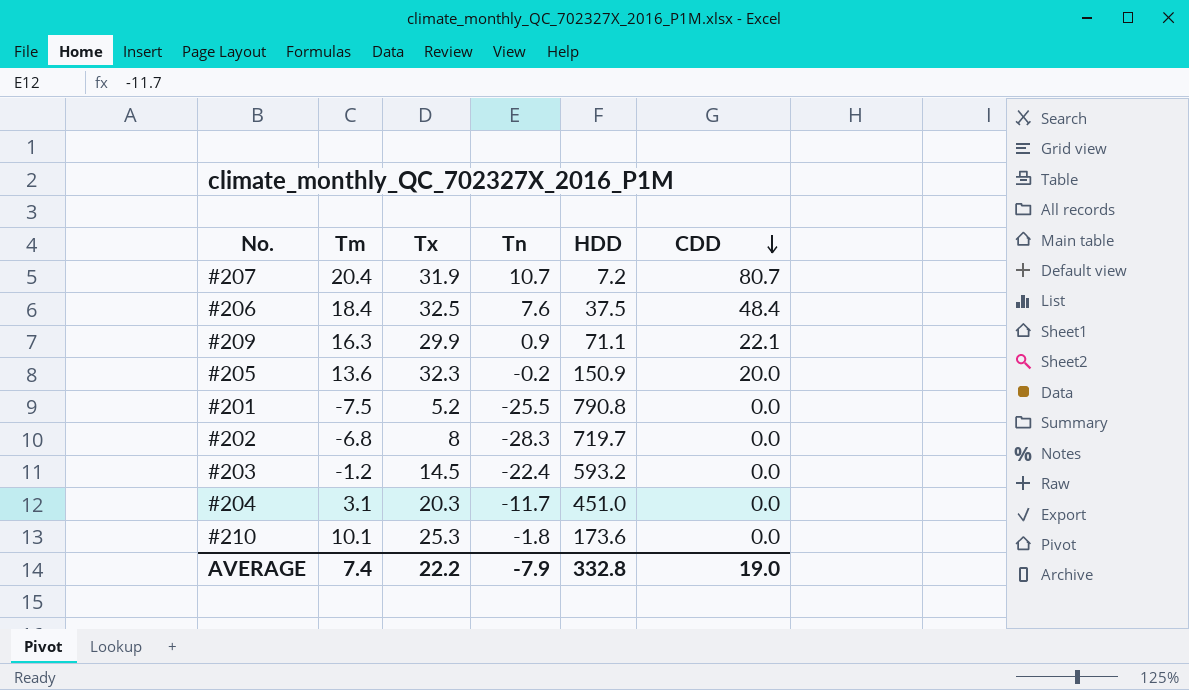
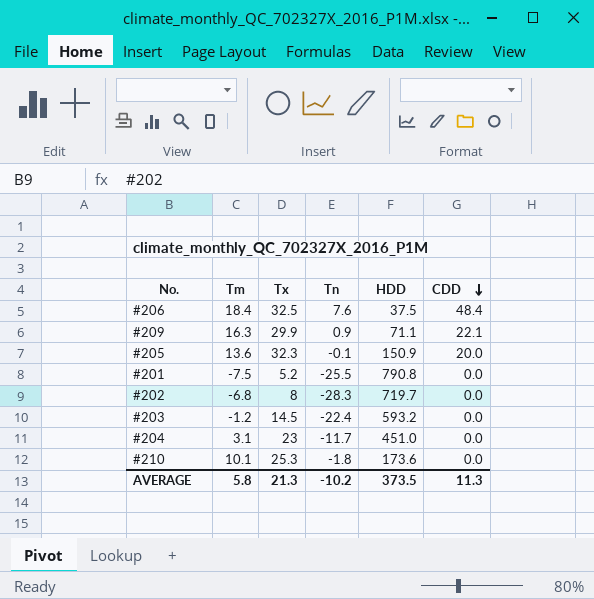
row #207: 20.4 | 31.9 | 10.7 | 7.2 | 80.7 -> none
#205 | Tn: -0.2 -> -0.1
#204 | Tx: 20.3 -> 23
AVERAGE | Tm: 7.4 -> 5.8
AVERAGE | Tx: 22.2 -> 21.3
AVERAGE | Tn: -7.9 -> -10.2
AVERAGE | HDD: 332.8 -> 373.5
AVERAGE | CDD: 19.0 -> 11.3

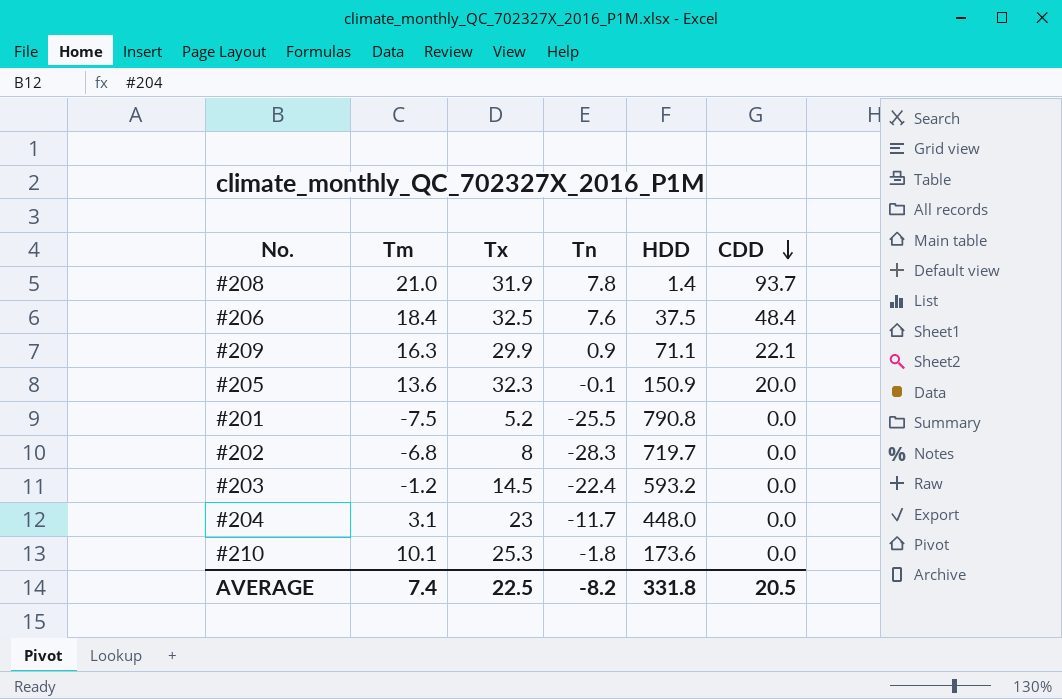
row #208: none -> 21.0 | 31.9 | 7.8 | 1.4 | 93.7
#204 | HDD: 451.0 -> 448.0
AVERAGE | Tm: 5.8 -> 7.4
AVERAGE | Tx: 21.3 -> 22.5
AVERAGE | Tn: -10.2 -> -8.2
AVERAGE | HDD: 373.5 -> 331.8
AVERAGE | CDD: 11.3 -> 20.5

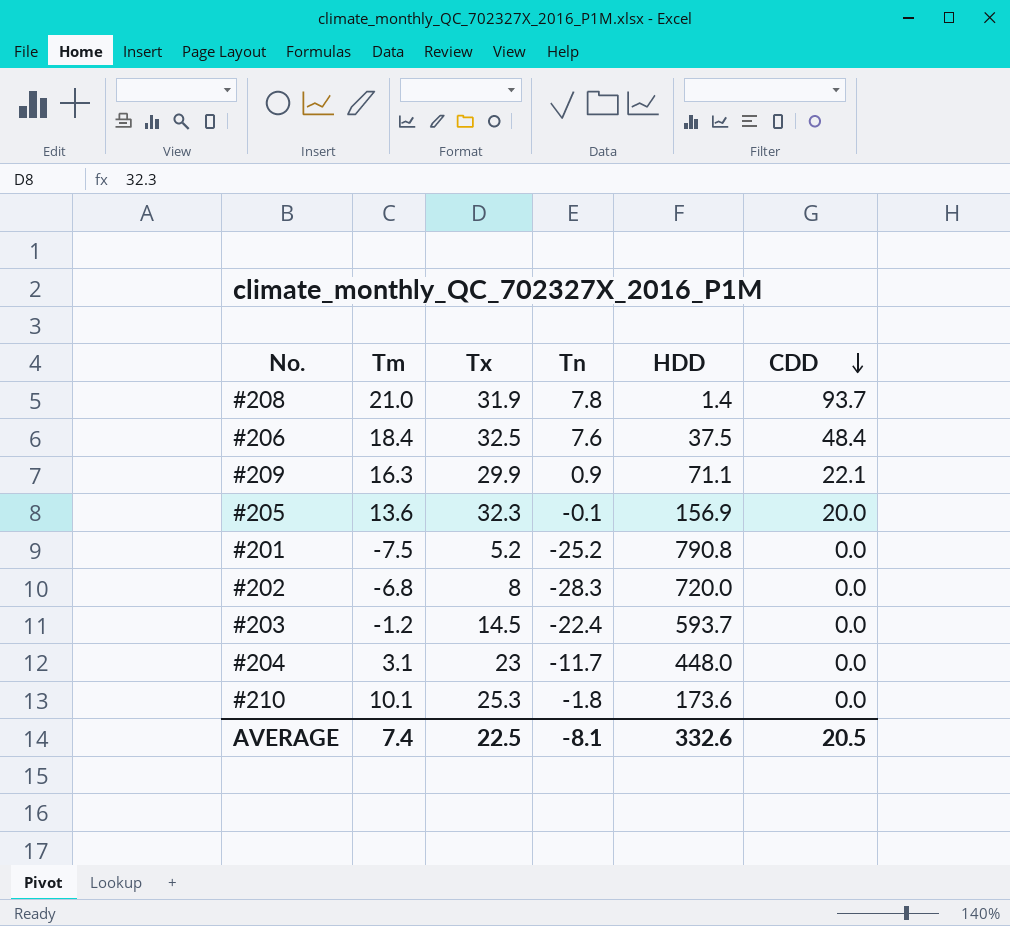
#205 | HDD: 150.9 -> 156.9
#201 | Tn: -25.5 -> -25.2
#202 | HDD: 719.7 -> 720.0
#203 | HDD: 593.2 -> 593.7
AVERAGE | Tn: -8.2 -> -8.1
AVERAGE | HDD: 331.8 -> 332.6

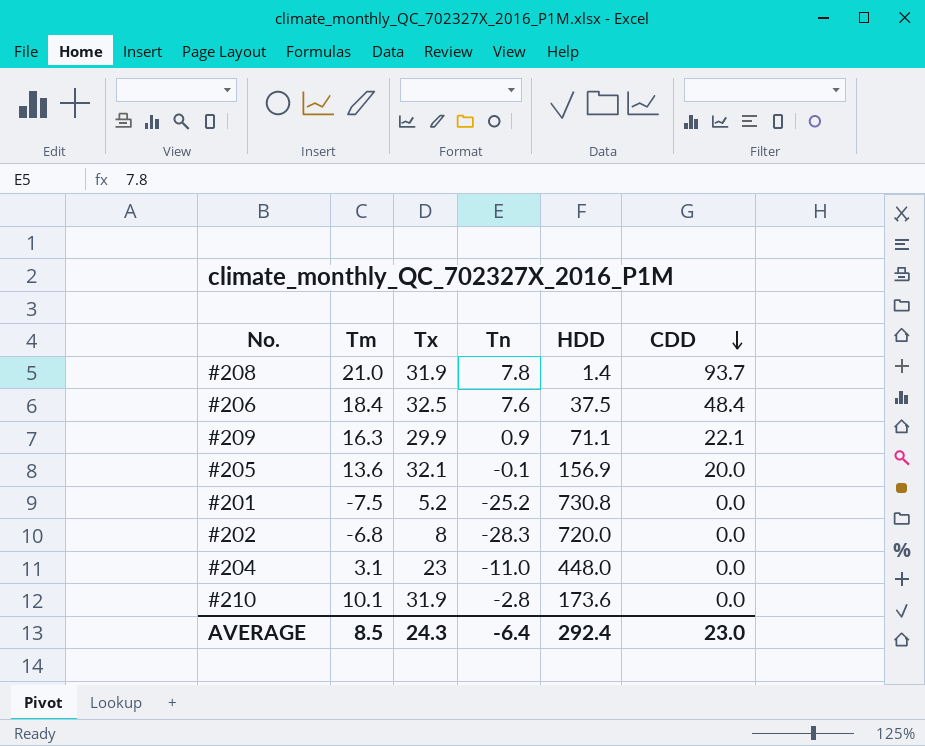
row #203: -1.2 | 14.5 | -22.4 | 593.7 | 0.0 -> none
#205 | Tx: 32.3 -> 32.1
#201 | HDD: 790.8 -> 730.8
#204 | Tn: -11.7 -> -11.0
#210 | Tx: 25.3 -> 31.9
#210 | Tn: -1.8 -> -2.8
AVERAGE | Tm: 7.4 -> 8.5
AVERAGE | Tx: 22.5 -> 24.3
AVERAGE | Tn: -8.1 -> -6.4
AVERAGE | HDD: 332.6 -> 292.4
AVERAGE | CDD: 20.5 -> 23.0

